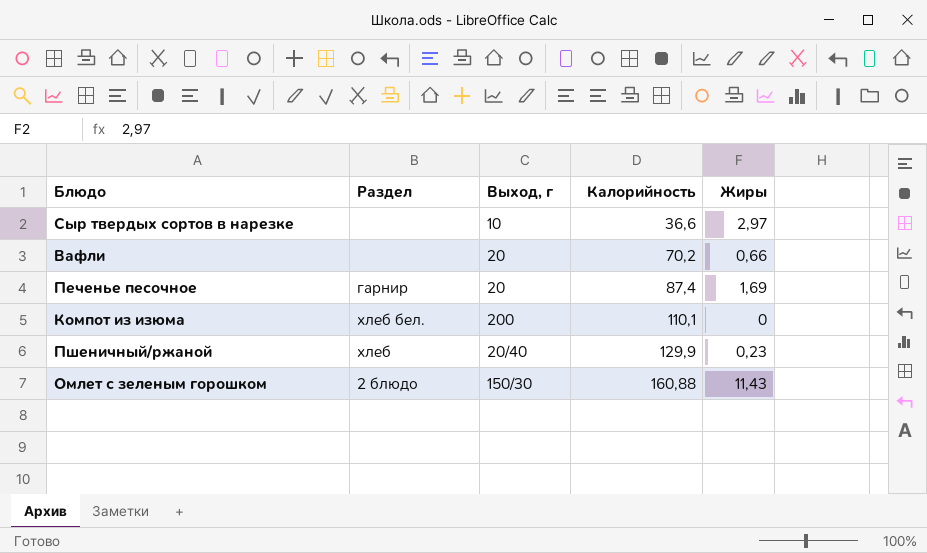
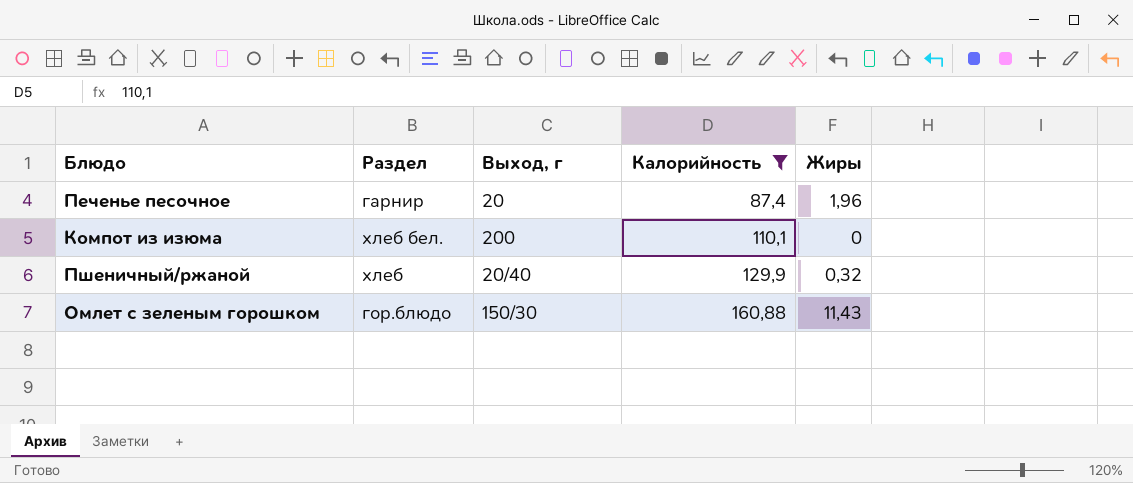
filter: none -> Калорийность >= 87,4
Печенье песочное | Жиры: 1,69 -> 1,96
Пшеничный/ржаной | Жиры: 0,23 -> 0,32
Омлет с зеленым горошком | Раздел: 2 блюдо -> гор.блюдо

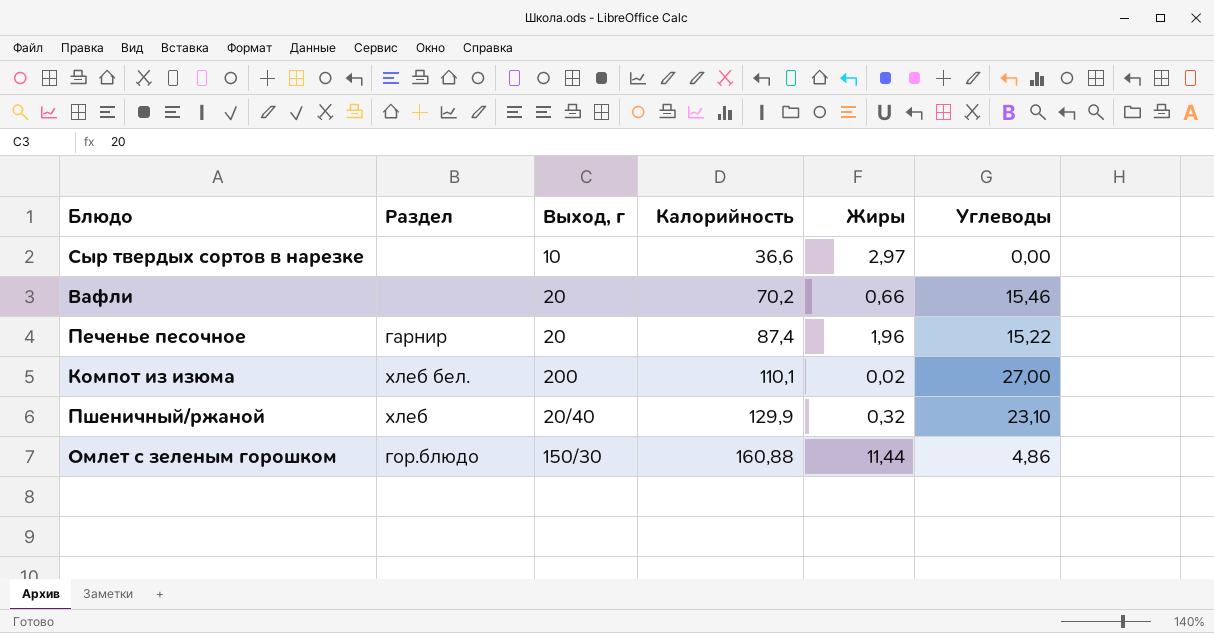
filter: Калорийность >= 87,4 -> none
column Углеводы | position: none -> 6
Компот из изюма | Жиры: 0 -> 0,02
Омлет с зеленым горошком | Жиры: 11,43 -> 11,44

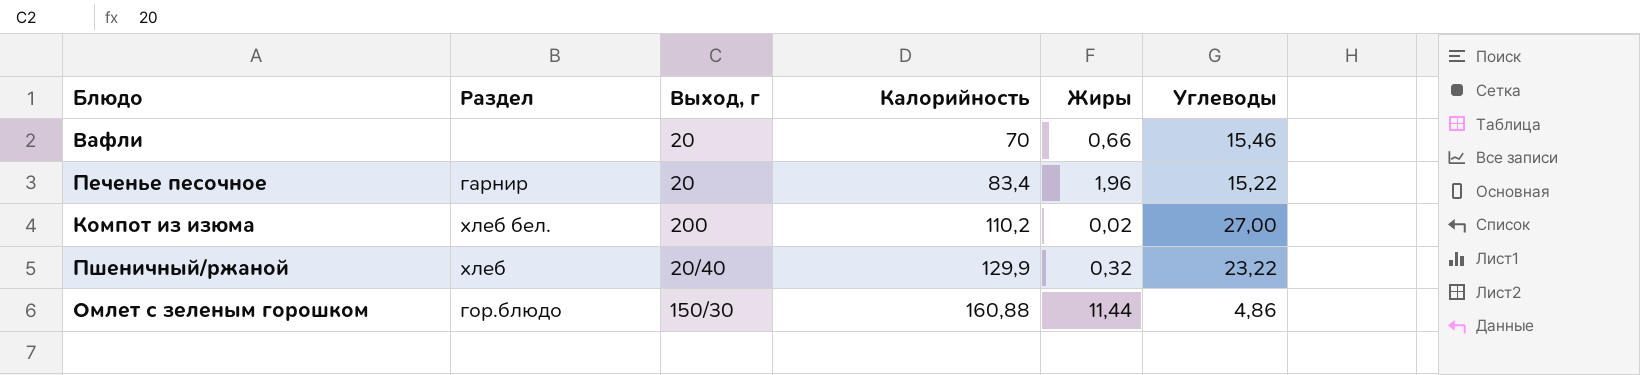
row Сыр твердых сортов в нарезке: none | 10 | 36,6 | 2,97 | 0,00 -> none
Вафли | Калорийность: 70,2 -> 70
Печенье песочное | Калорийность: 87,4 -> 83,4
Компот из изюма | Калорийность: 110,1 -> 110,2
Пшеничный/ржаной | Углеводы: 23,10 -> 23,22

